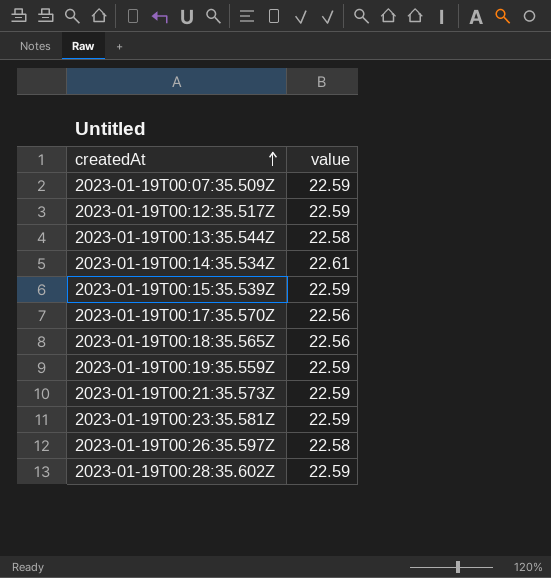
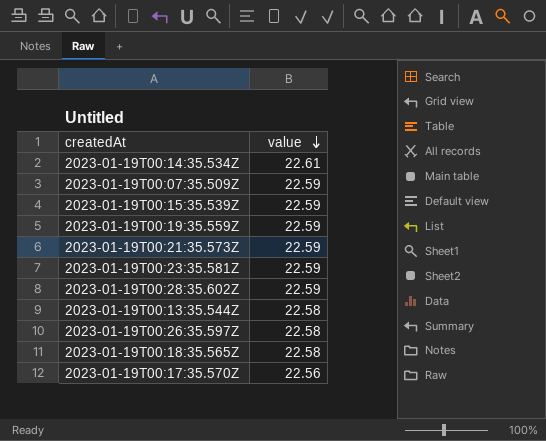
row order: createdAt ascending -> value descending
row 2023-01-19T00:12:35.517Z: 22.59 -> none
2023-01-19T00:18:35.565Z | value: 22.56 -> 22.58

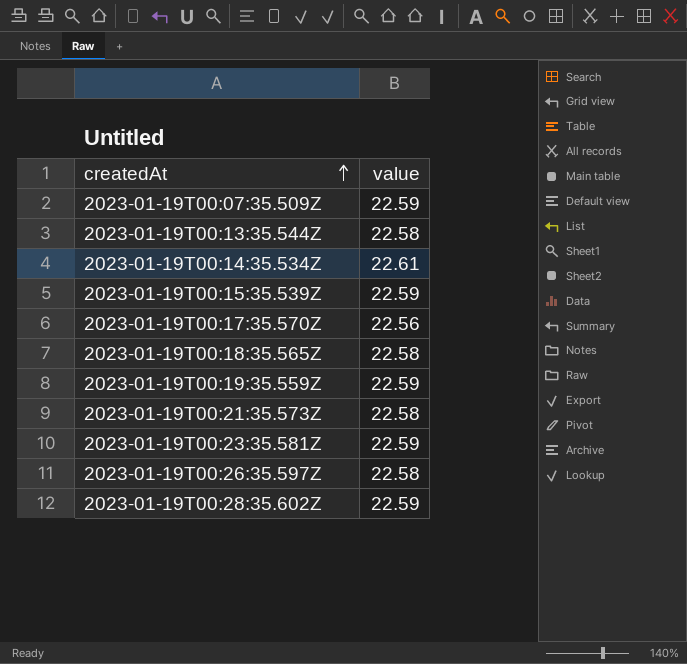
row order: value descending -> createdAt ascending
2023-01-19T00:21:35.573Z | value: 22.59 -> 22.58

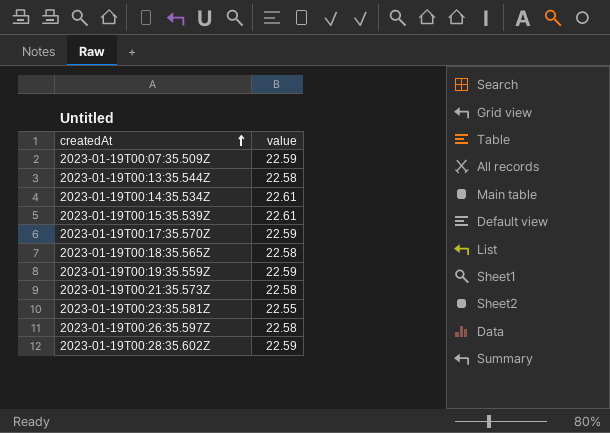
2023-01-19T00:15:35.539Z | value: 22.59 -> 22.61
2023-01-19T00:17:35.570Z | value: 22.56 -> 22.59
2023-01-19T00:23:35.581Z | value: 22.59 -> 22.55

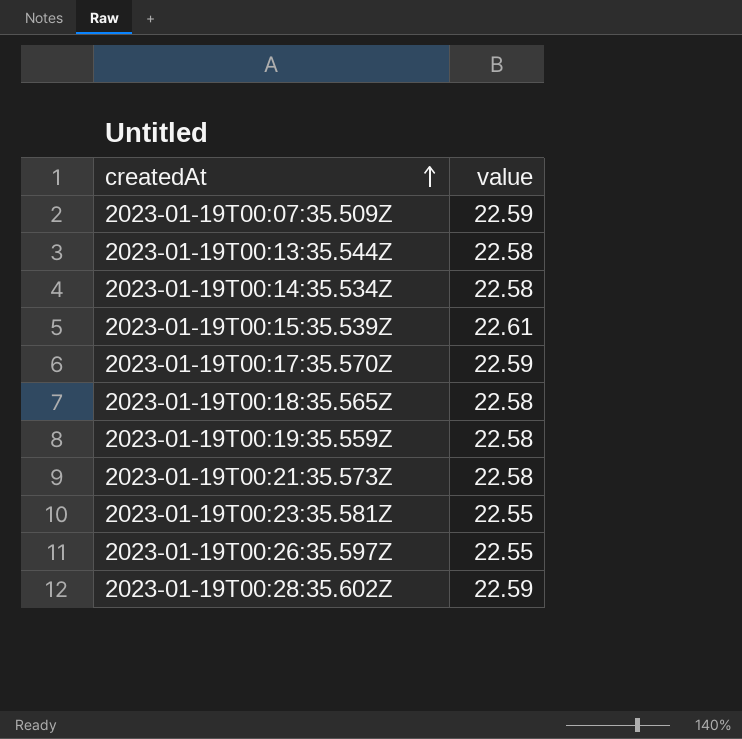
2023-01-19T00:14:35.534Z | value: 22.61 -> 22.58
2023-01-19T00:19:35.559Z | value: 22.59 -> 22.58
2023-01-19T00:26:35.597Z | value: 22.58 -> 22.55

